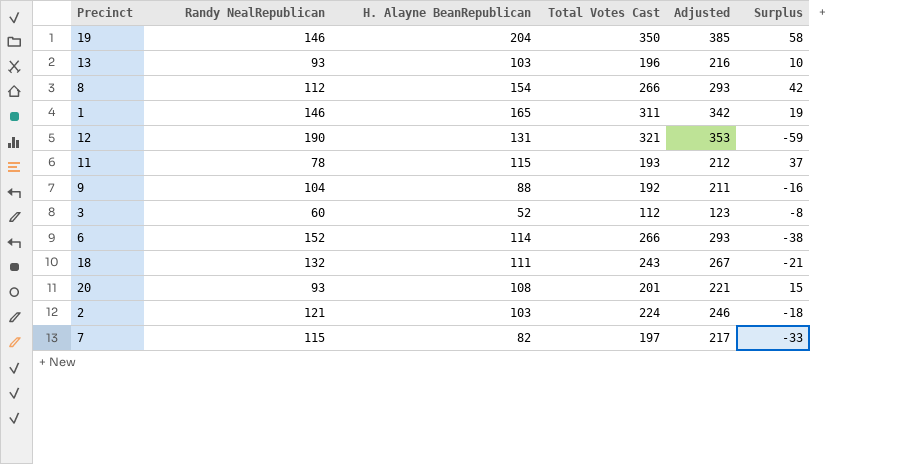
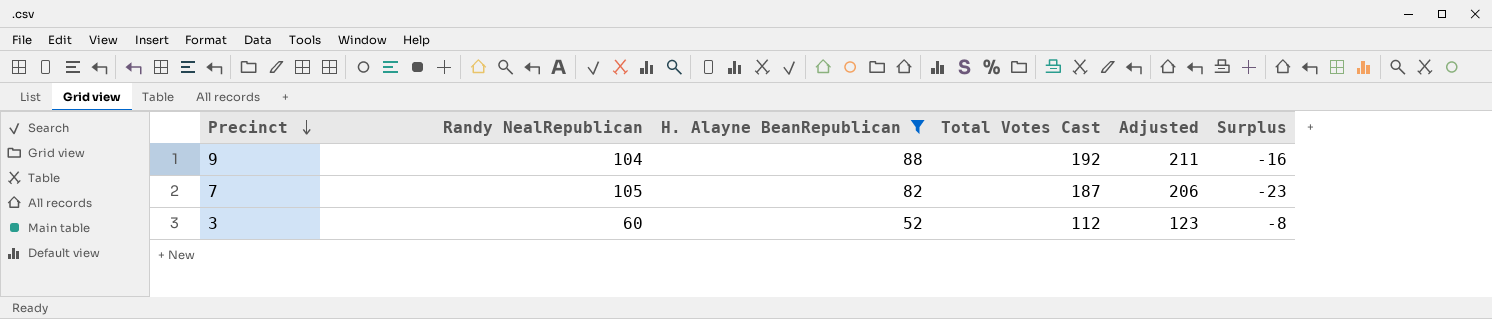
filter: none -> H. Alayne BeanRepublican <= 88
row order: none -> Precinct descending
7 | Randy NealRepublican: 115 -> 105
7 | Total Votes Cast: 197 -> 187
7 | Adjusted: 217 -> 206
7 | Surplus: -33 -> -23

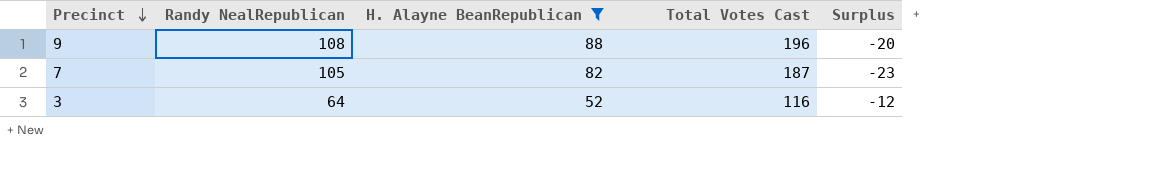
column Adjusted | formula: [Total Votes Cast] * 1.1 -> none
9 | Randy NealRepublican: 104 -> 108
9 | Total Votes Cast: 192 -> 196
9 | Surplus: -16 -> -20
3 | Randy NealRepublican: 60 -> 64
3 | Total Votes Cast: 112 -> 116
3 | Surplus: -8 -> -12

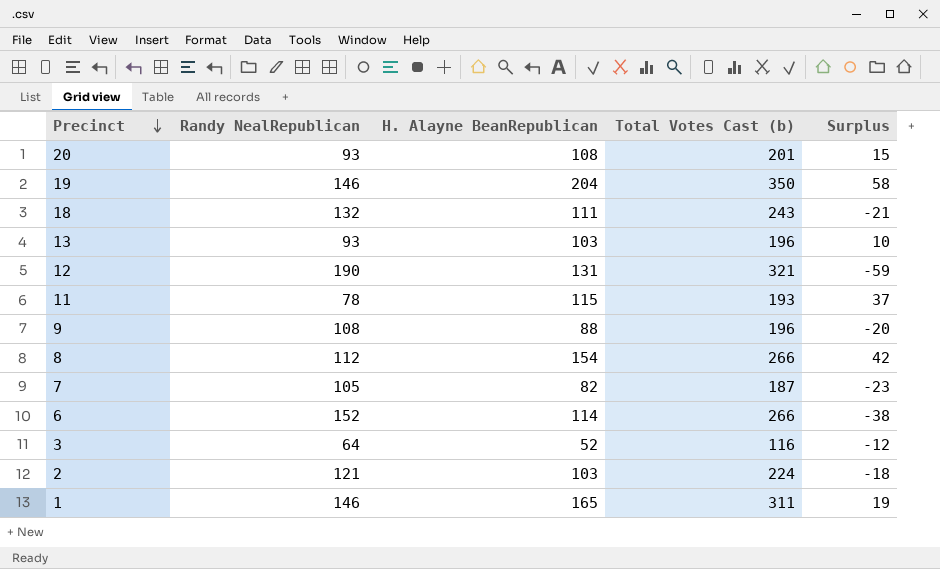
filter: H. Alayne BeanRepublican <= 88 -> none
column name: Total Votes Cast -> Total Votes Cast (b)

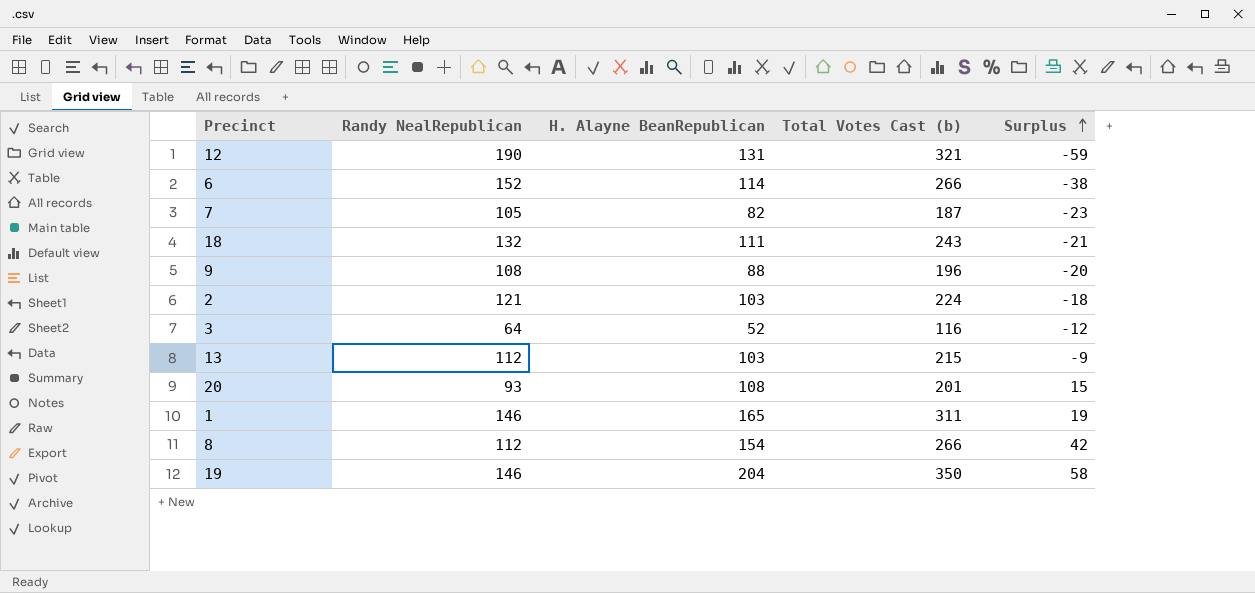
row order: Precinct descending -> Surplus ascending
row 11: 78 | 115 | 193 | 37 -> none
13 | Randy NealRepublican: 93 -> 112
13 | Total Votes Cast (b): 196 -> 215
13 | Surplus: 10 -> -9

